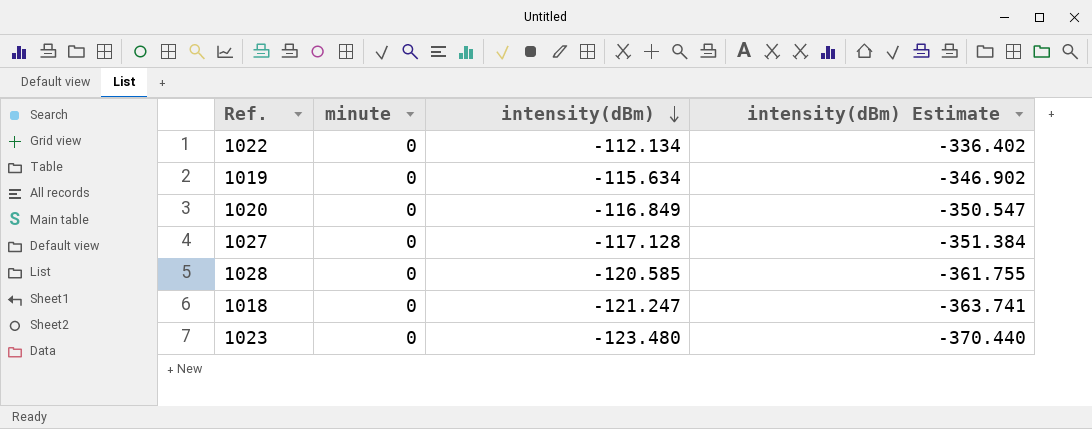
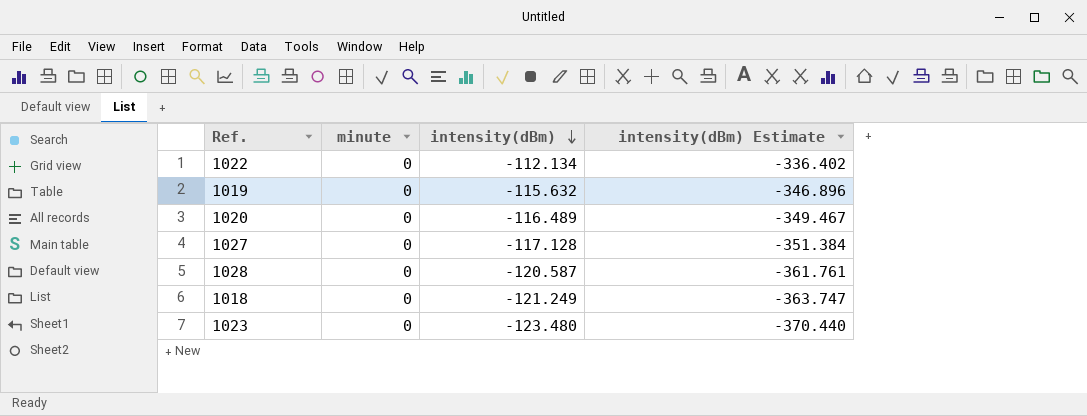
1019 | intensity(dBm): -115.634 -> -115.632
1019 | intensity(dBm) Estimate: -346.902 -> -346.896
1020 | intensity(dBm): -116.849 -> -116.489
1020 | intensity(dBm) Estimate: -350.547 -> -349.467
1028 | intensity(dBm): -120.585 -> -120.587
1028 | intensity(dBm) Estimate: -361.755 -> -361.761
1018 | intensity(dBm): -121.247 -> -121.249
1018 | intensity(dBm) Estimate: -363.741 -> -363.747

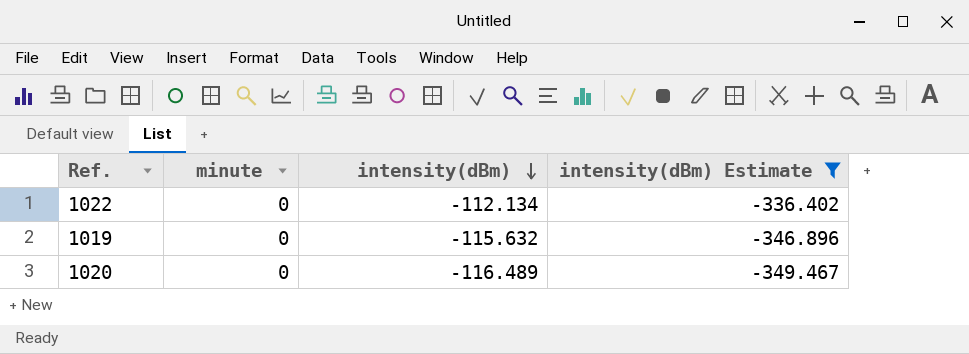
filter: none -> intensity(dBm) Estimate >= -349.467

